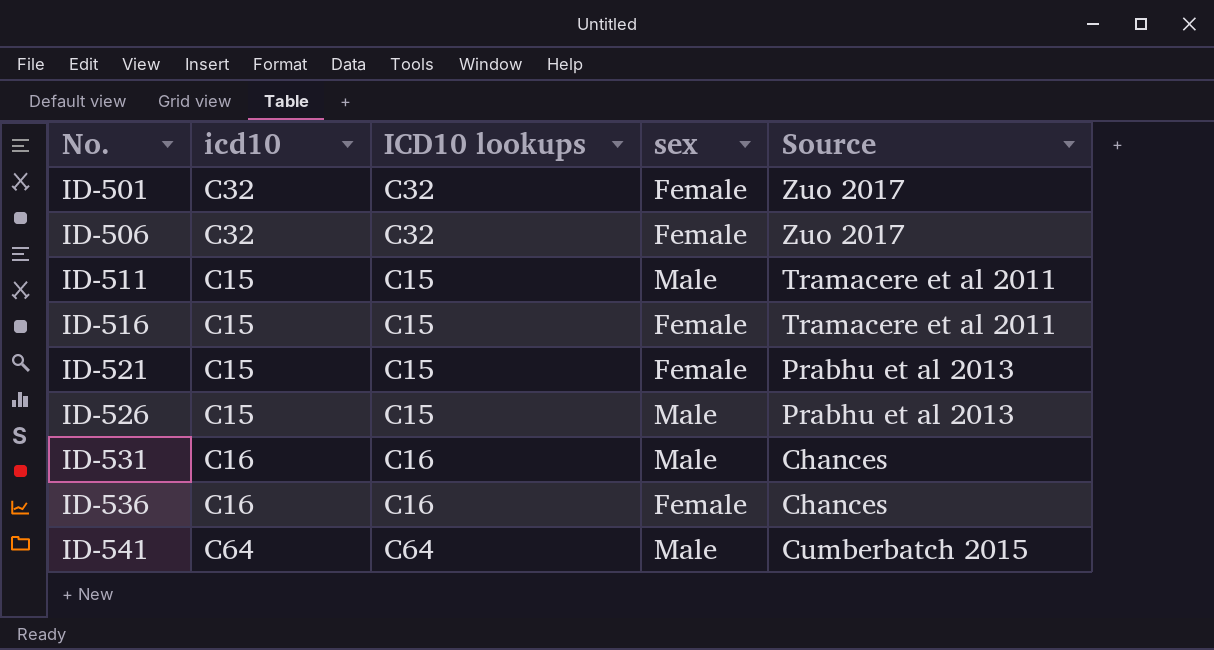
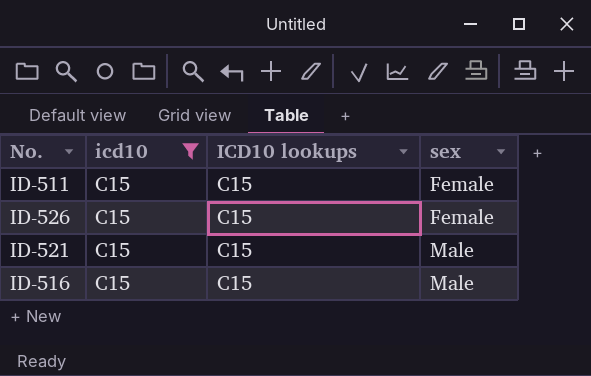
filter: none -> icd10 = C15
row order: No. ascending -> sex ascending
column Source | position: 5 -> none
ID-511 | sex: Male -> Female
ID-526 | sex: Male -> Female
ID-521 | sex: Female -> Male
ID-516 | sex: Female -> Male

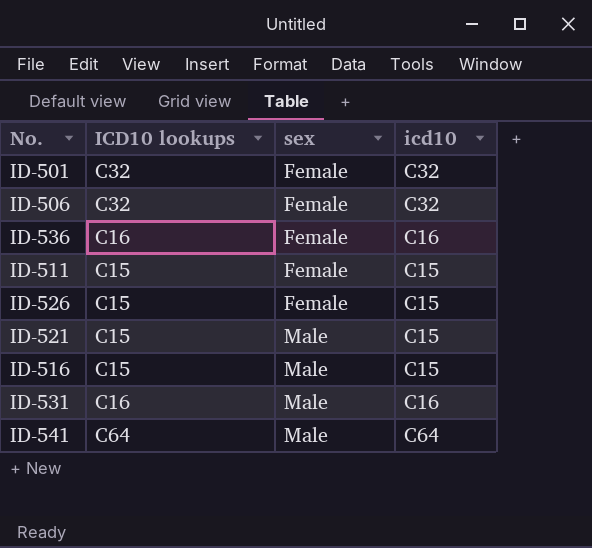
filter: icd10 = C15 -> none
column icd10 | position: 2 -> 4

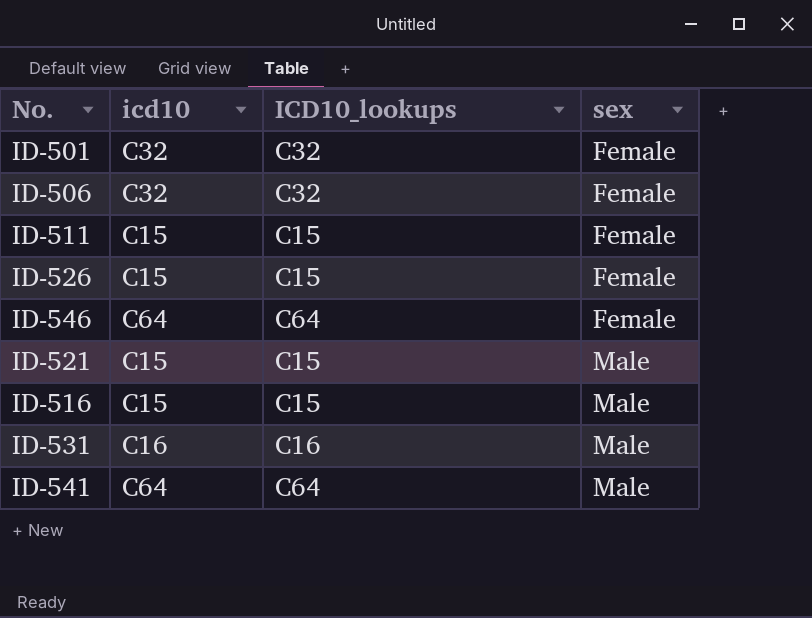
column icd10 | position: 4 -> 2
column name: ICD10 lookups -> ICD10_lookups
row ID-536: C16 | Female | C16 -> none
row ID-546: none -> C64 | C64 | Female

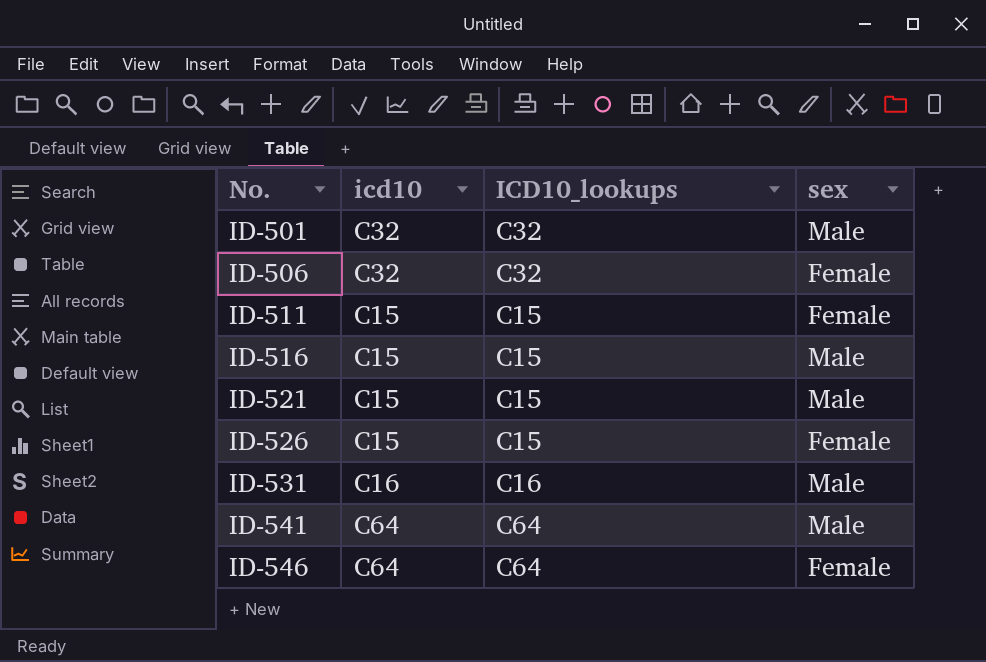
row order: sex ascending -> No. ascending
ID-501 | sex: Female -> Male

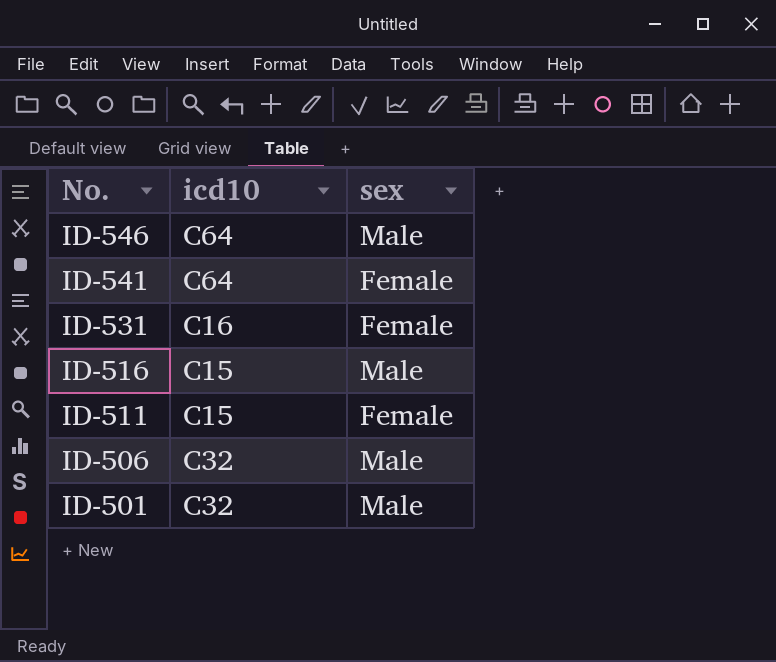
row order: No. ascending -> No. descending
column ICD10_lookups | position: 3 -> none
row ID-521: C15 | C15 | Male -> none
row ID-526: C15 | C15 | Female -> none
ID-546 | sex: Female -> Male
ID-541 | sex: Male -> Female
ID-531 | sex: Male -> Female
ID-506 | sex: Female -> Male

